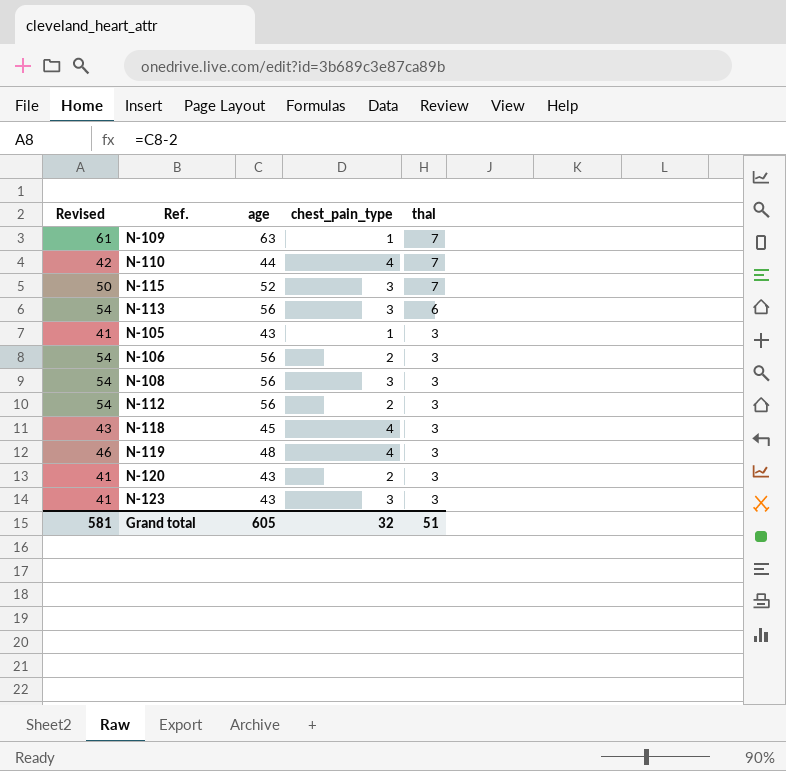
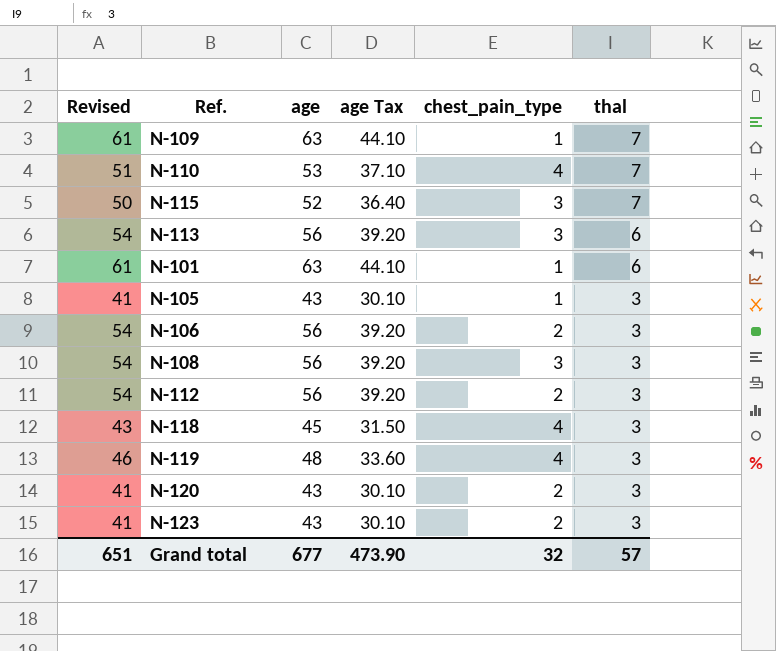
column age Tax | formula: none -> [age] * 0.7
N-110 | Revised: 42 -> 51
N-110 | age: 44 -> 53
row N-101: none -> 61 | 63 | 44.10 | 1 | 6
N-123 | chest_pain_type: 3 -> 2
Grand total | Revised: 581 -> 651
Grand total | age: 605 -> 677
Grand total | thal: 51 -> 57

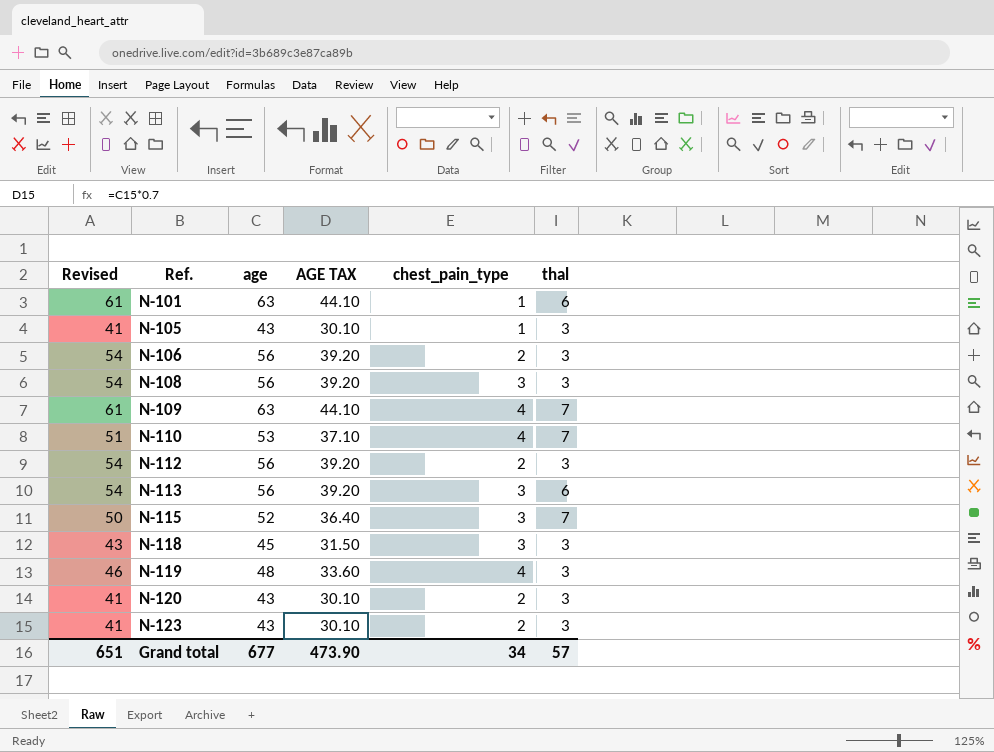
row order: thal descending -> Ref. ascending
column name: age Tax -> AGE TAX
N-109 | chest_pain_type: 1 -> 4
N-118 | chest_pain_type: 4 -> 3
Grand total | chest_pain_type: 32 -> 34

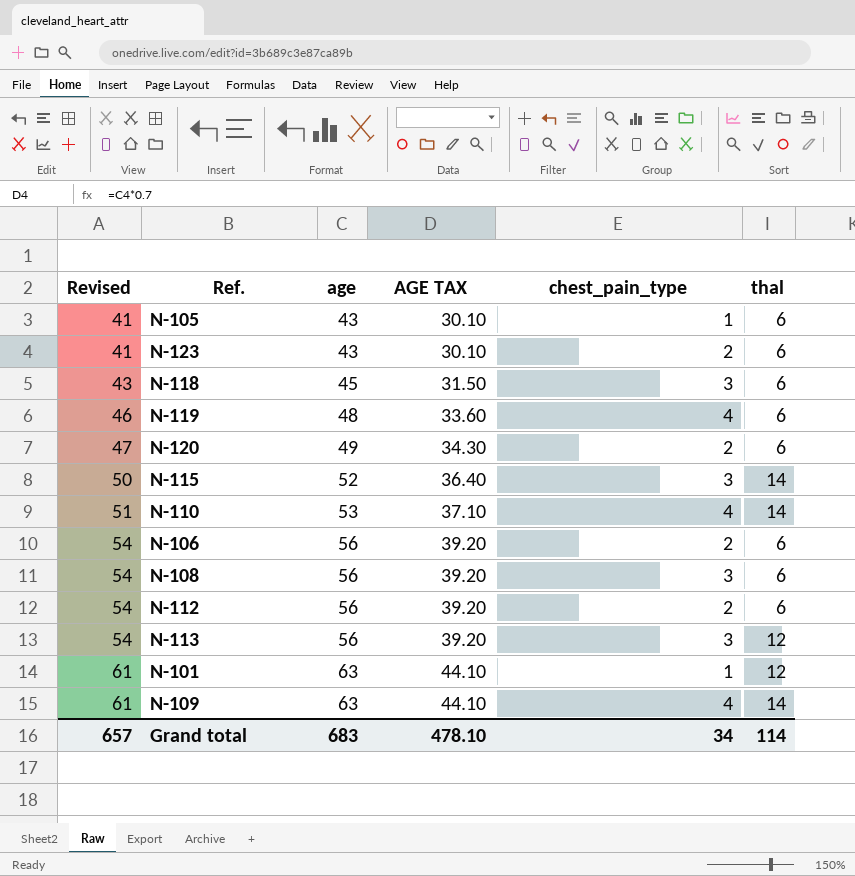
row order: Ref. ascending -> Revised ascending
N-105 | thal: 3 -> 6
N-123 | thal: 3 -> 6
N-118 | thal: 3 -> 6
N-119 | thal: 3 -> 6
N-120 | Revised: 41 -> 47
N-120 | age: 43 -> 49
N-120 | AGE TAX: 30.10 -> 34.30
N-120 | thal: 3 -> 6
N-115 | thal: 7 -> 14
N-110 | thal: 7 -> 14
N-106 | thal: 3 -> 6
N-108 | thal: 3 -> 6
N-112 | thal: 3 -> 6
N-113 | thal: 6 -> 12
N-101 | thal: 6 -> 12
N-109 | thal: 7 -> 14
Grand total | Revised: 651 -> 657
Grand total | age: 677 -> 683
Grand total | AGE TAX: 473.90 -> 478.10
Grand total | thal: 57 -> 114

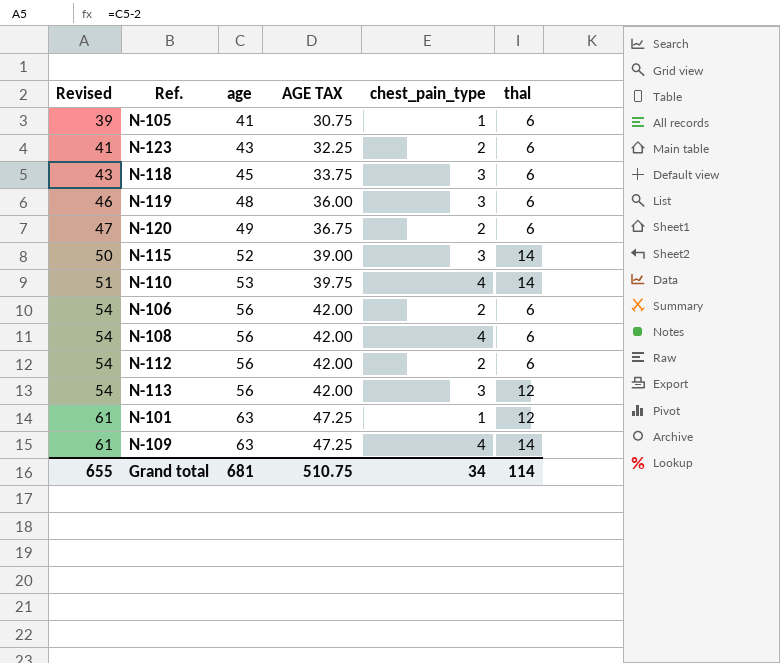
column AGE TAX | formula: [age] * 0.7 -> [age] * 0.75
N-105 | Revised: 41 -> 39
N-105 | age: 43 -> 41
N-119 | chest_pain_type: 4 -> 3
N-108 | chest_pain_type: 3 -> 4
Grand total | Revised: 657 -> 655
Grand total | age: 683 -> 681
Grand total | AGE TAX: 478.10 -> 510.75

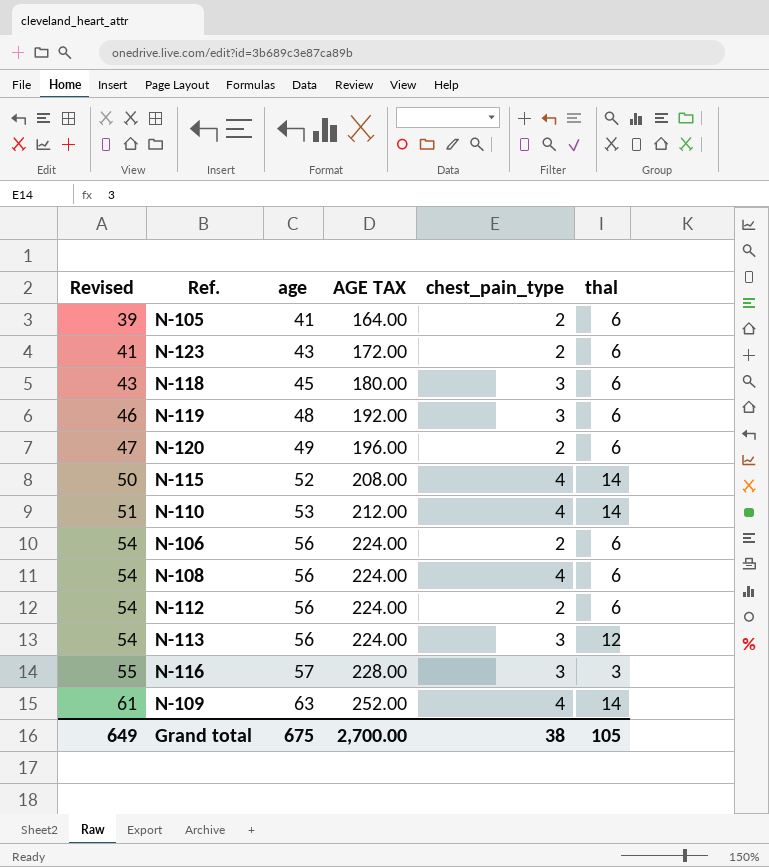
column AGE TAX | formula: [age] * 0.75 -> [age] * 4
row N-101: 61 | 63 | 47.25 | 1 | 12 -> none
N-105 | chest_pain_type: 1 -> 2
N-115 | chest_pain_type: 3 -> 4
row N-116: none -> 55 | 57 | 228.00 | 3 | 3
Grand total | Revised: 655 -> 649
Grand total | age: 681 -> 675
Grand total | AGE TAX: 510.75 -> 2,700.00
Grand total | chest_pain_type: 34 -> 38
Grand total | thal: 114 -> 105

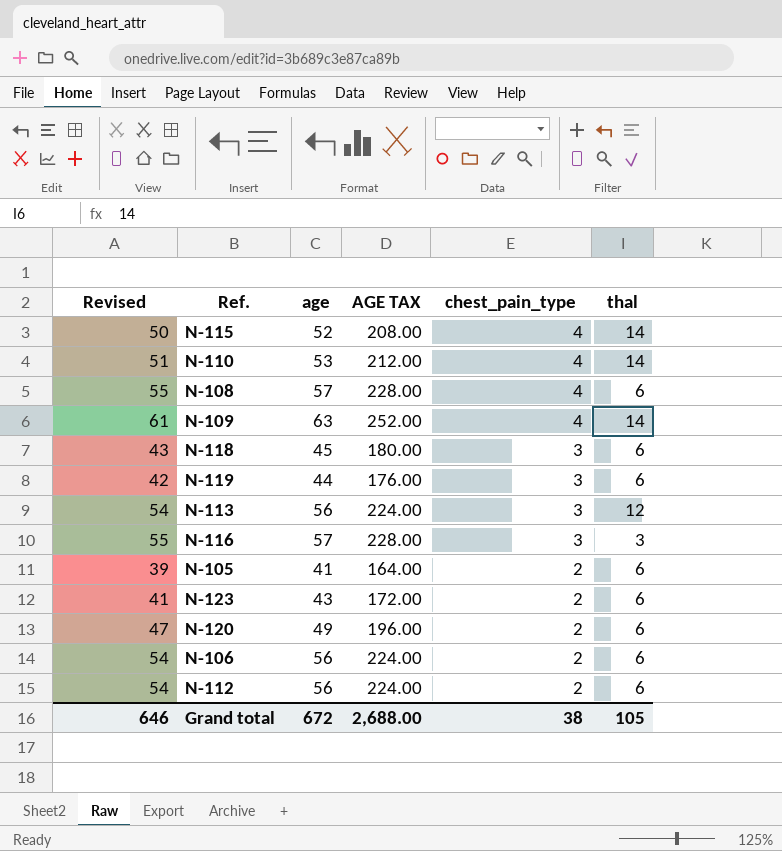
row order: Revised ascending -> chest_pain_type descending
N-108 | Revised: 54 -> 55
N-108 | age: 56 -> 57
N-108 | AGE TAX: 224.00 -> 228.00
N-119 | Revised: 46 -> 42
N-119 | age: 48 -> 44
N-119 | AGE TAX: 192.00 -> 176.00
Grand total | Revised: 649 -> 646
Grand total | age: 675 -> 672
Grand total | AGE TAX: 2,700.00 -> 2,688.00

